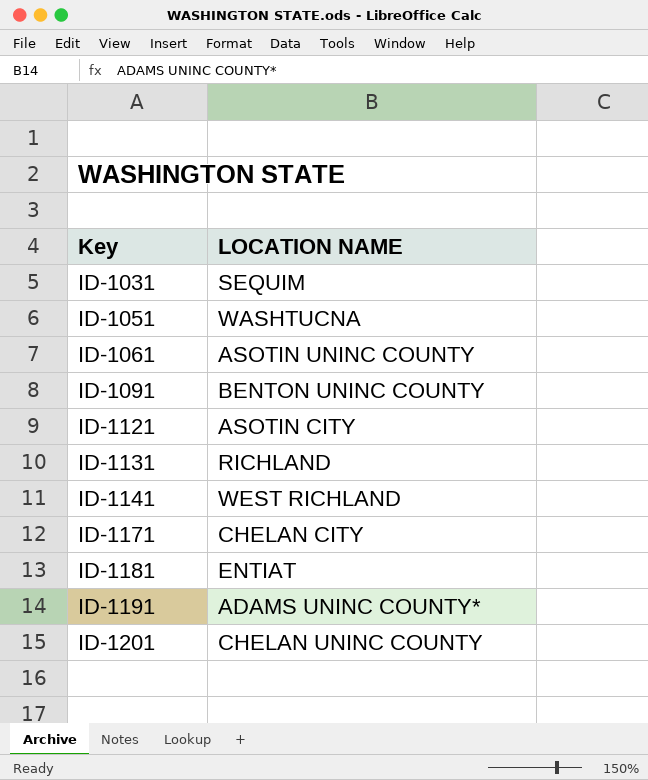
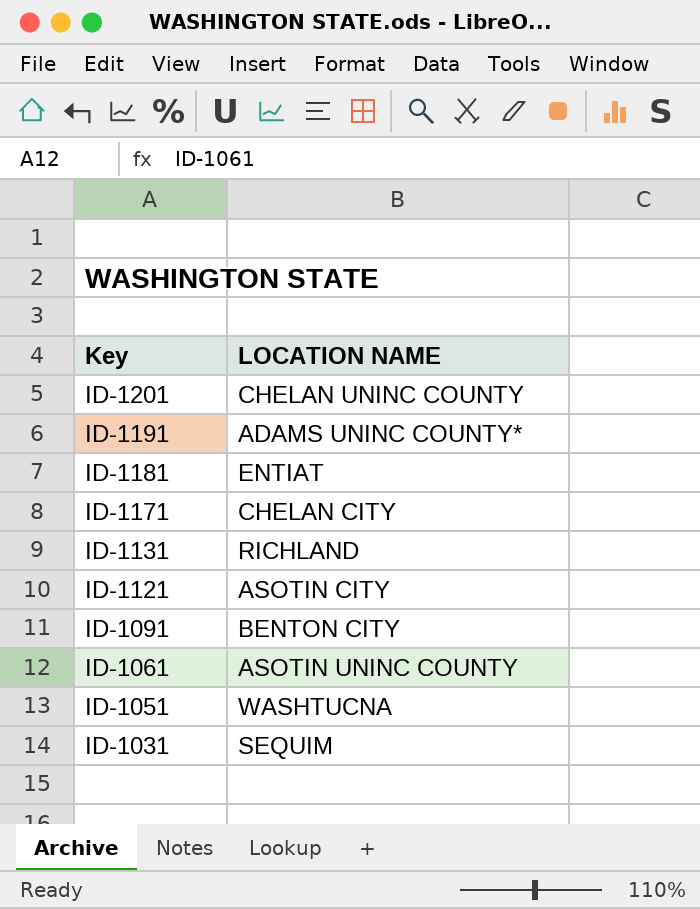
row order: Key ascending -> Key descending
row ID-1141: WEST RICHLAND -> none
ID-1091 | LOCATION NAME: BENTON UNINC COUNTY -> BENTON CITY

